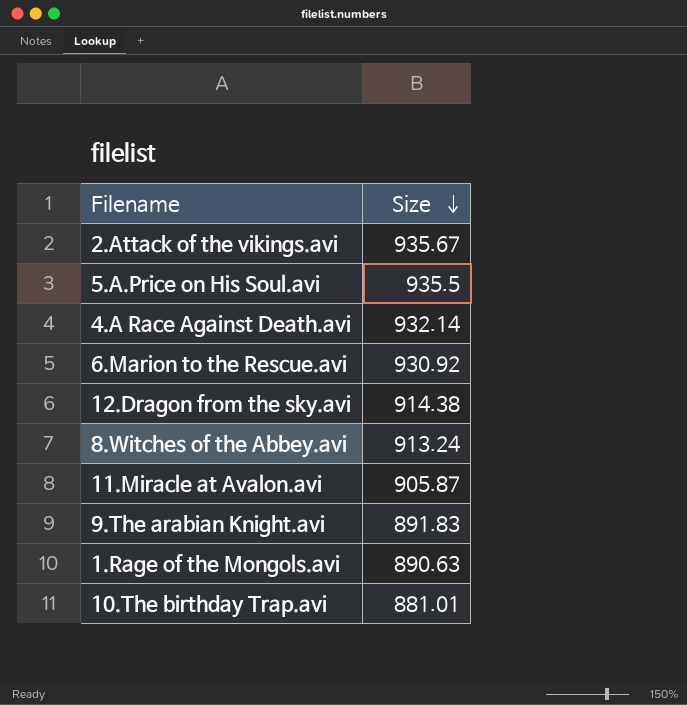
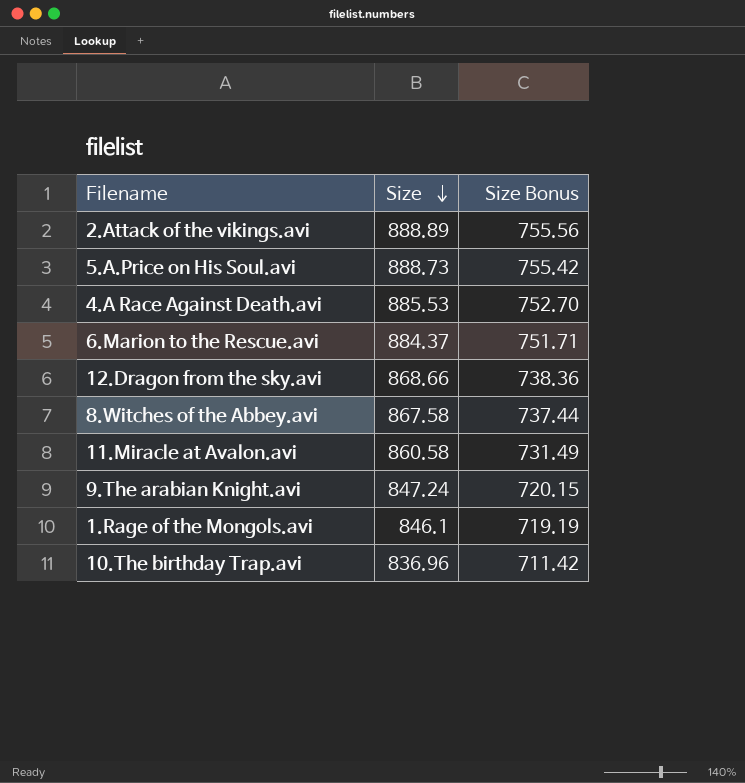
column Size Bonus | formula: none -> [Size] * 0.85
2.Attack of the vikings.avi | Size: 935.67 -> 888.89
5.A.Price on His Soul.avi | Size: 935.5 -> 888.73
4.A Race Against Death.avi | Size: 932.14 -> 885.53
6.Marion to the Rescue.avi | Size: 930.92 -> 884.37
12.Dragon from the sky.avi | Size: 914.38 -> 868.66
8.Witches of the Abbey.avi | Size: 913.24 -> 867.58
11.Miracle at Avalon.avi | Size: 905.87 -> 860.58
9.The arabian Knight.avi | Size: 891.83 -> 847.24
1.Rage of the Mongols.avi | Size: 890.63 -> 846.1
10.The birthday Trap.avi | Size: 881.01 -> 836.96

